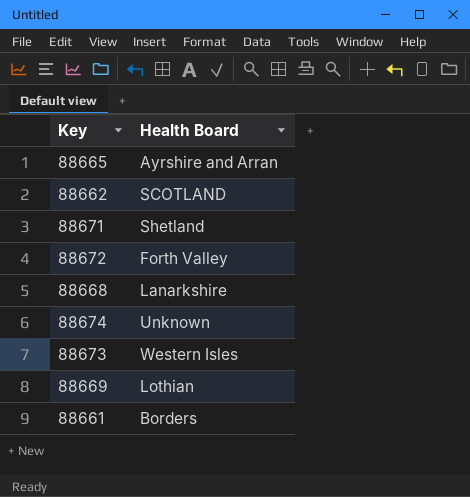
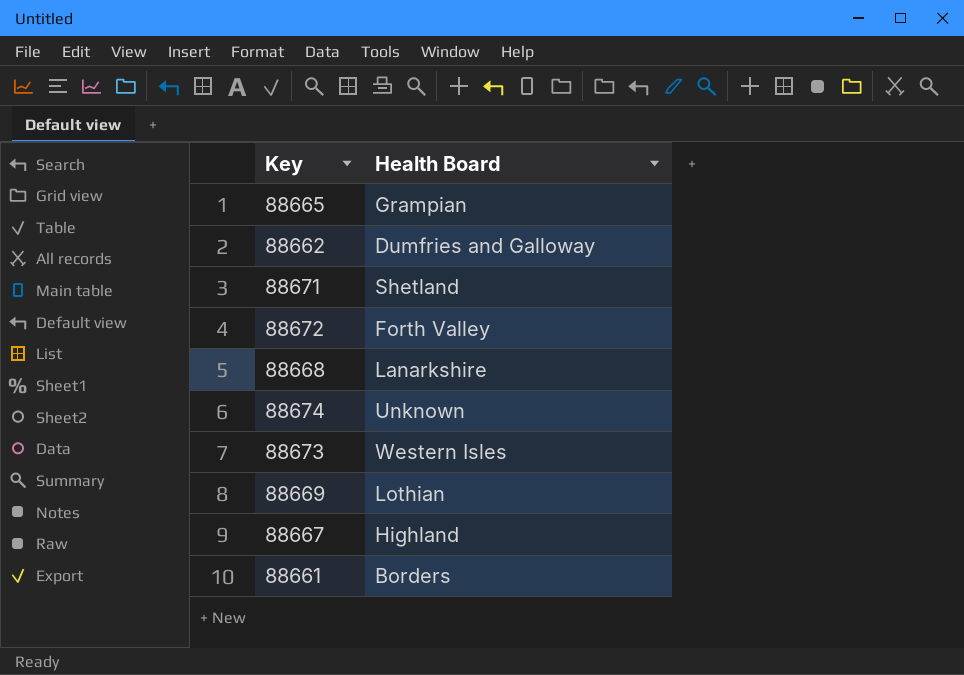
88665 | Health Board: Ayrshire and Arran -> Grampian
88662 | Health Board: SCOTLAND -> Dumfries and Galloway
row 88667: none -> Highland

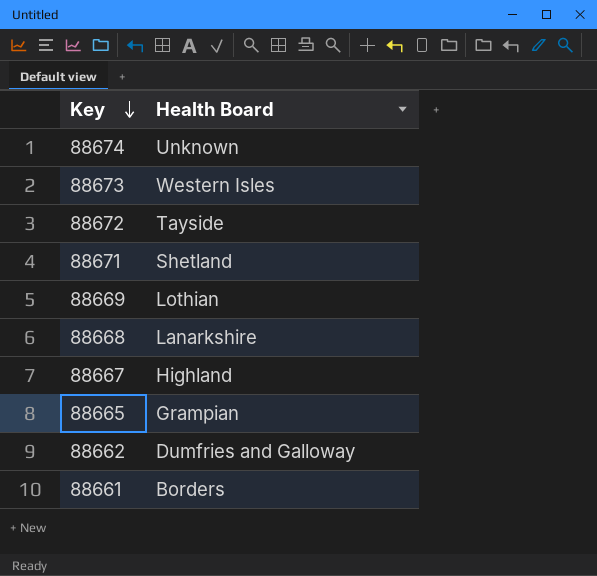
row order: none -> Key descending
88672 | Health Board: Forth Valley -> Tayside

